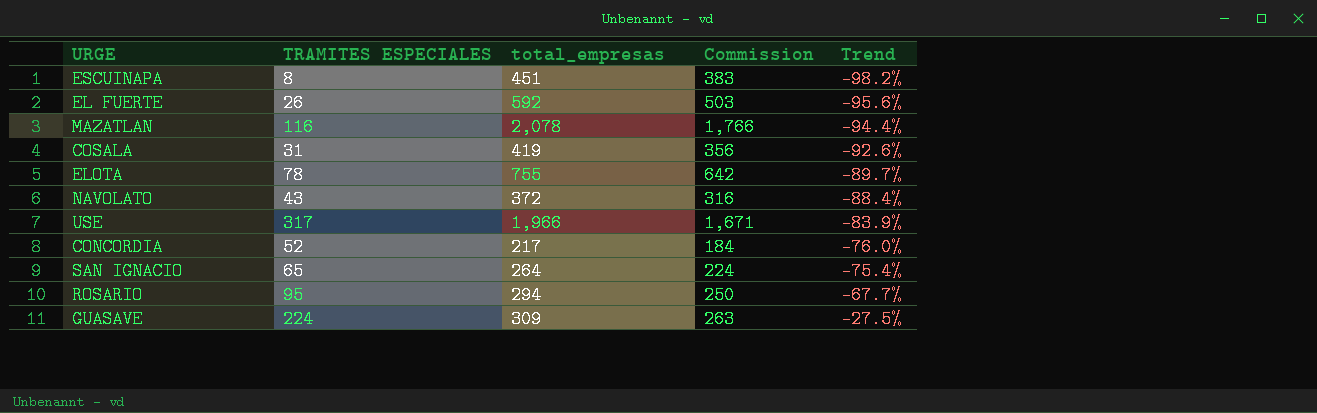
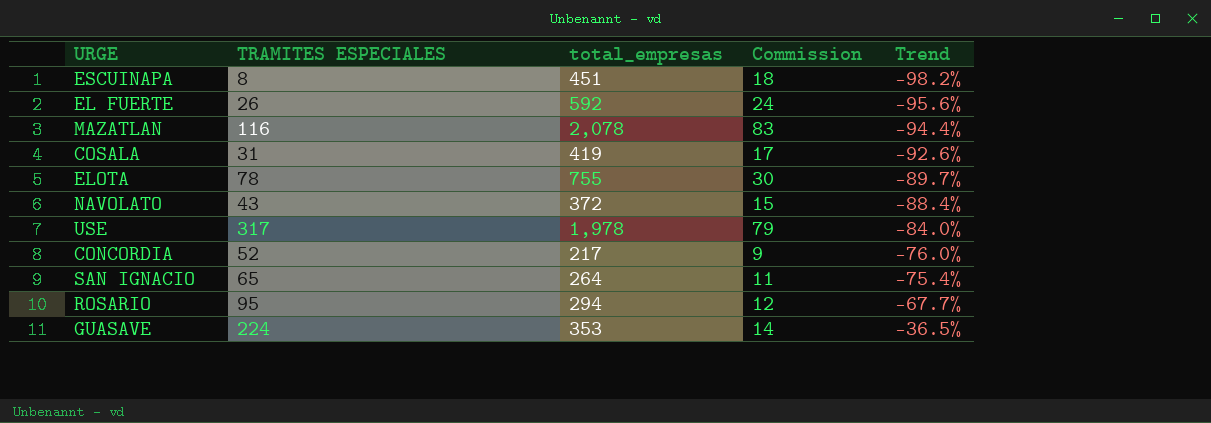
column Commission | formula: [total_empresas] * 0.85 -> [total_empresas] * 0.04
USE | total_empresas: 1,966 -> 1,978
USE | Trend: -83.9% -> -84.0%
GUASAVE | total_empresas: 309 -> 353
GUASAVE | Trend: -27.5% -> -36.5%

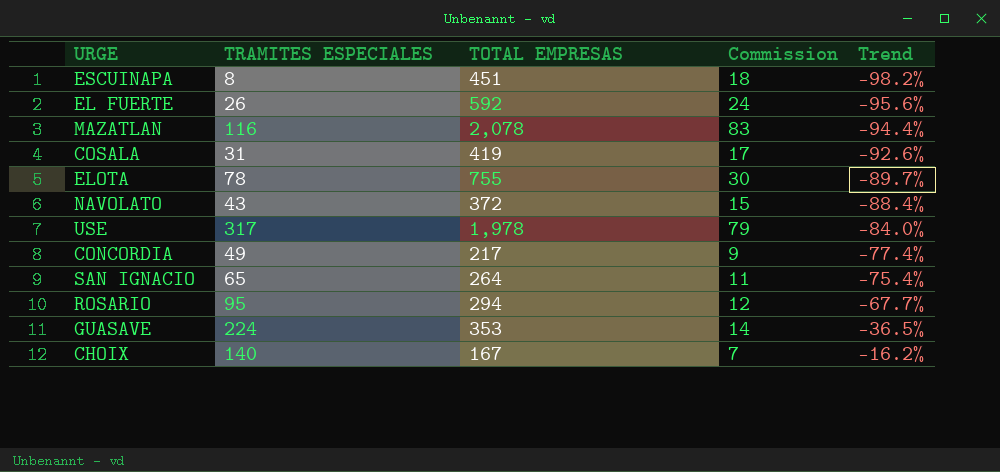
column name: total_empresas -> TOTAL EMPRESAS
CONCORDIA | TRAMITES ESPECIALES: 52 -> 49
CONCORDIA | Trend: -76.0% -> -77.4%
row CHOIX: none -> 140 | 167 | 7 | -16.2%

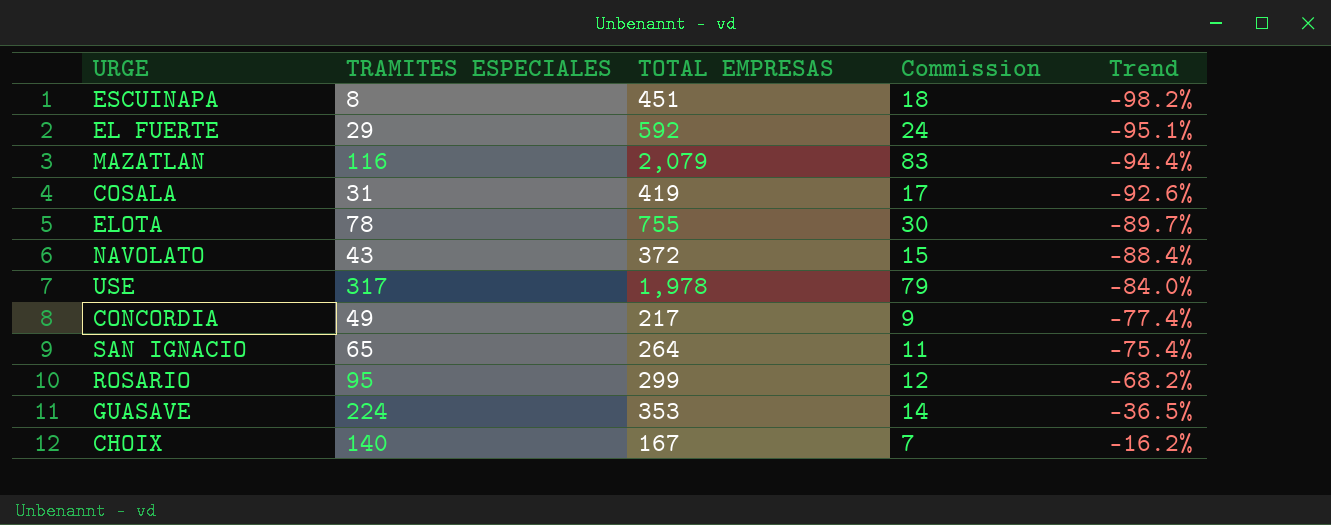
EL FUERTE | TRAMITES ESPECIALES: 26 -> 29
EL FUERTE | Trend: -95.6% -> -95.1%
MAZATLAN | TOTAL EMPRESAS: 2,078 -> 2,079
ROSARIO | TOTAL EMPRESAS: 294 -> 299
ROSARIO | Trend: -67.7% -> -68.2%

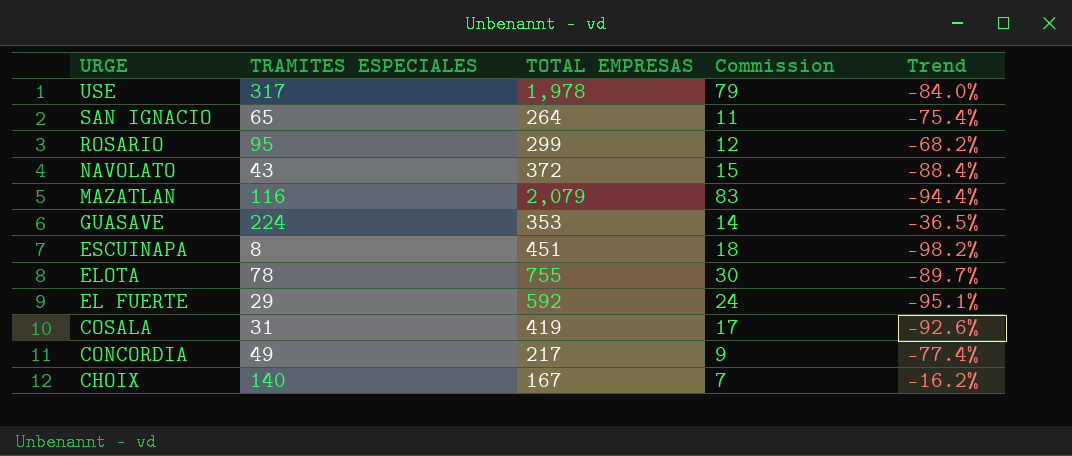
row order: Trend ascending -> URGE descending

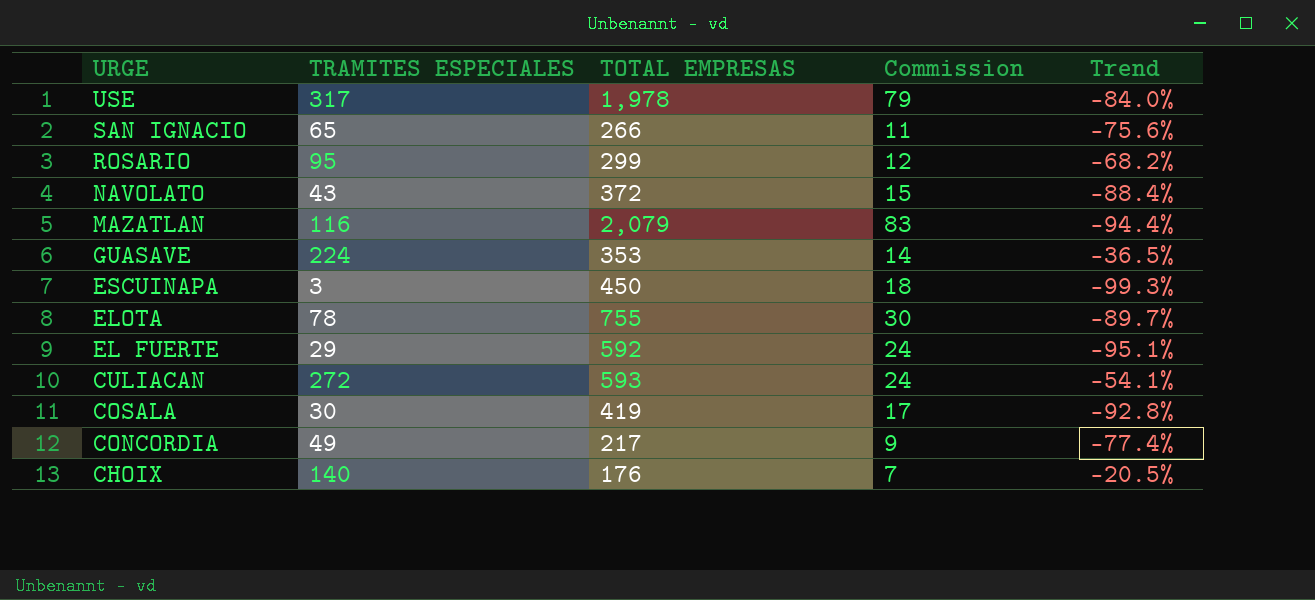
SAN IGNACIO | TOTAL EMPRESAS: 264 -> 266
SAN IGNACIO | Trend: -75.4% -> -75.6%
ESCUINAPA | TRAMITES ESPECIALES: 8 -> 3
ESCUINAPA | TOTAL EMPRESAS: 451 -> 450
ESCUINAPA | Trend: -98.2% -> -99.3%
row CULIACAN: none -> 272 | 593 | 24 | -54.1%
COSALA | TRAMITES ESPECIALES: 31 -> 30
COSALA | Trend: -92.6% -> -92.8%
CHOIX | TOTAL EMPRESAS: 167 -> 176
CHOIX | Trend: -16.2% -> -20.5%

